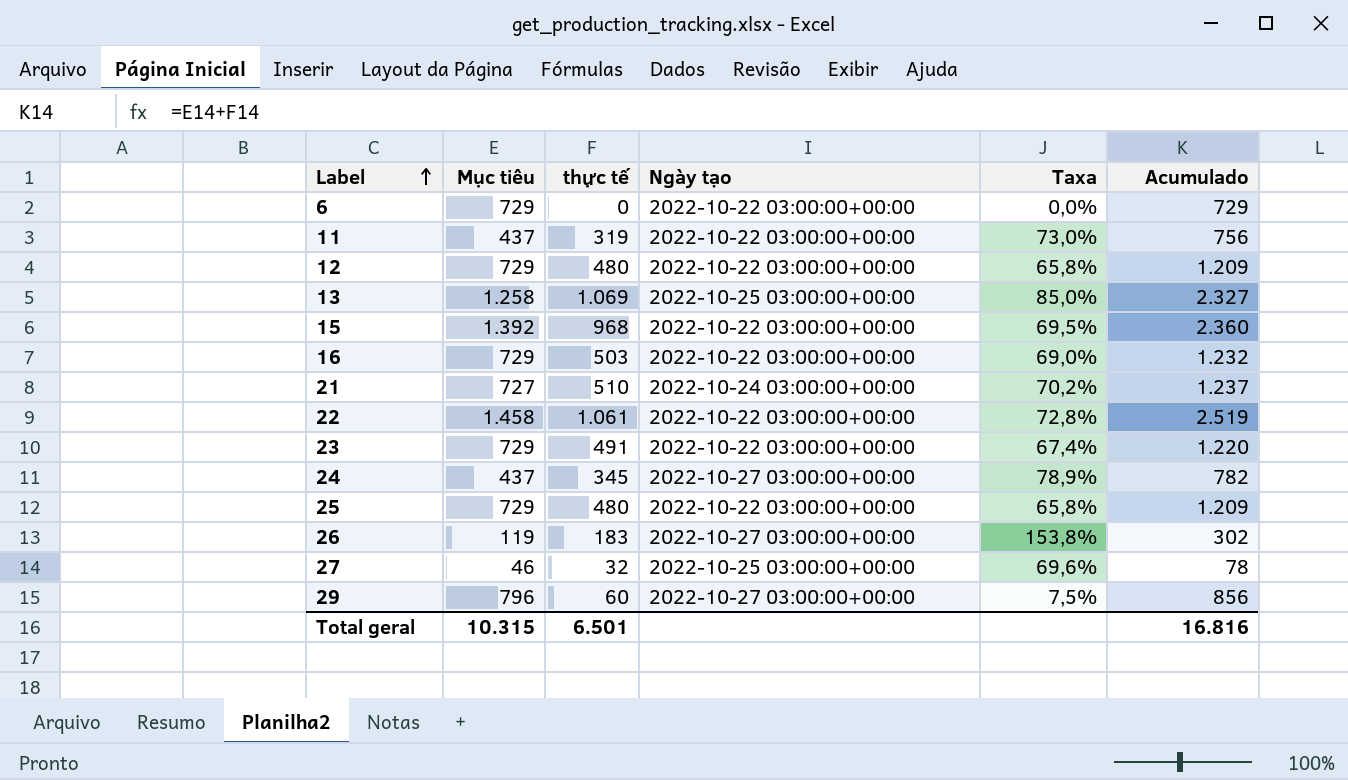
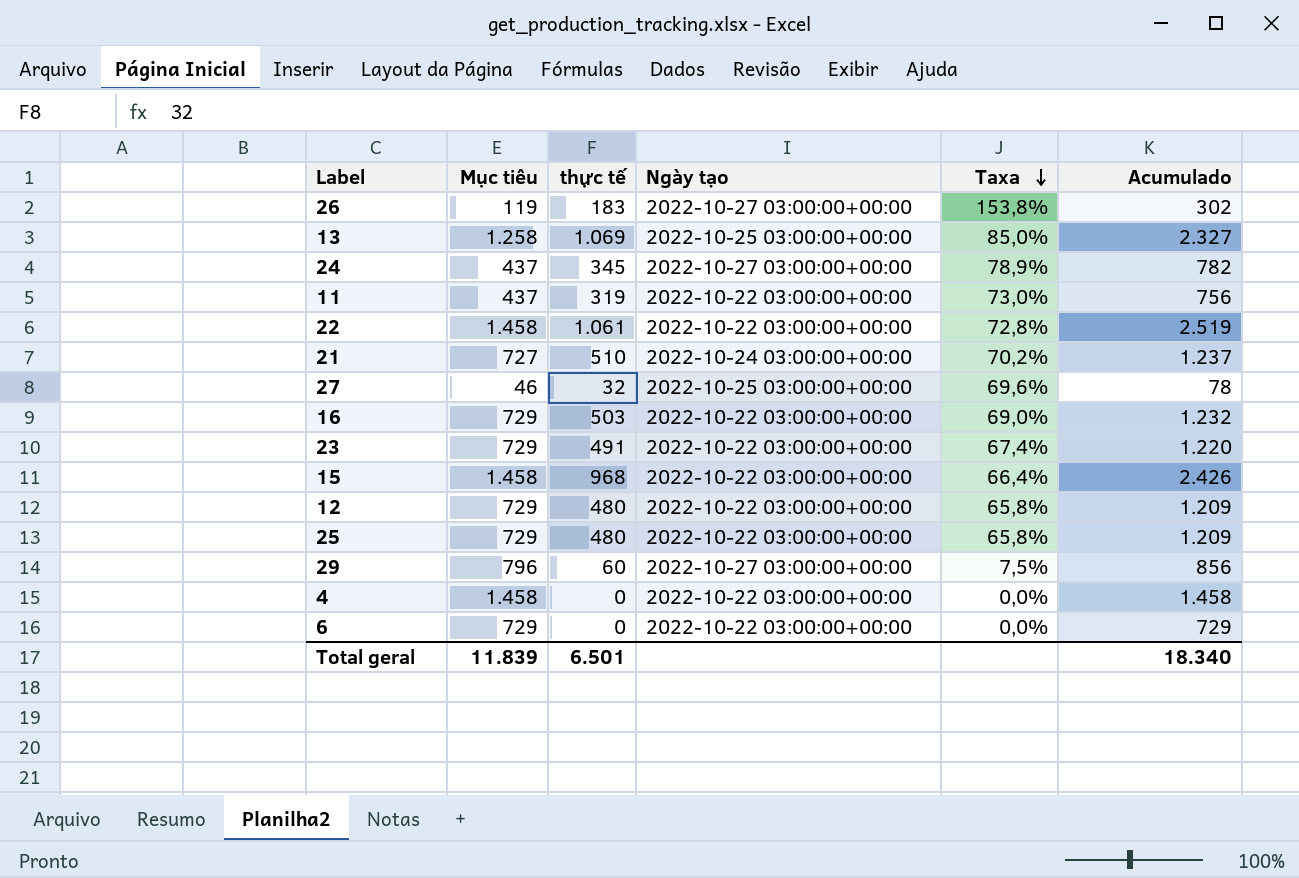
row order: Label ascending -> Taxa descending
15 | Mục tiêu: 1.392 -> 1.458
15 | Taxa: 69,5% -> 66,4%
15 | Acumulado: 2.360 -> 2.426
row 4: none -> 1.458 | 0 | 2022-10-22 03:00:00+00:00 | 0,0% | 1.458
Total geral | Mục tiêu: 10.315 -> 11.839
Total geral | Acumulado: 16.816 -> 18.340

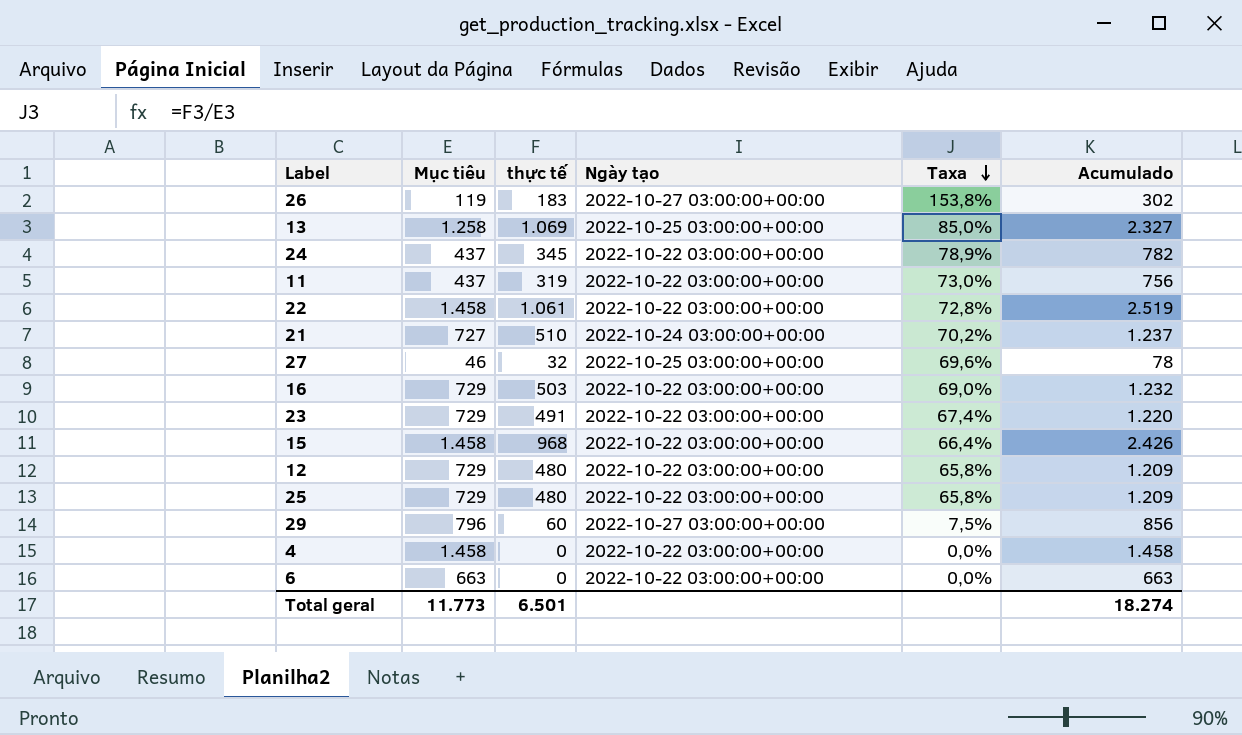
24 | Ngày tạo: 2022-10-27 03:00:00+00:00 -> 2022-10-22 03:00:00+00:00
6 | Mục tiêu: 729 -> 663
6 | Acumulado: 729 -> 663
Total geral | Mục tiêu: 11.839 -> 11.773
Total geral | Acumulado: 18.340 -> 18.274

